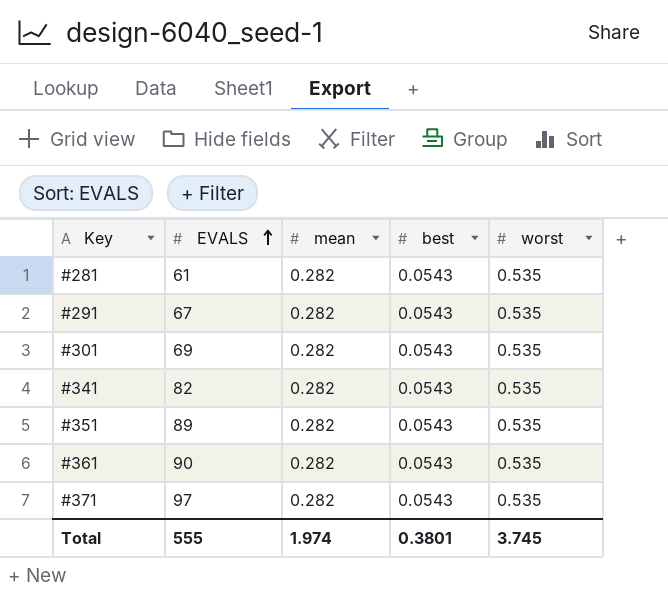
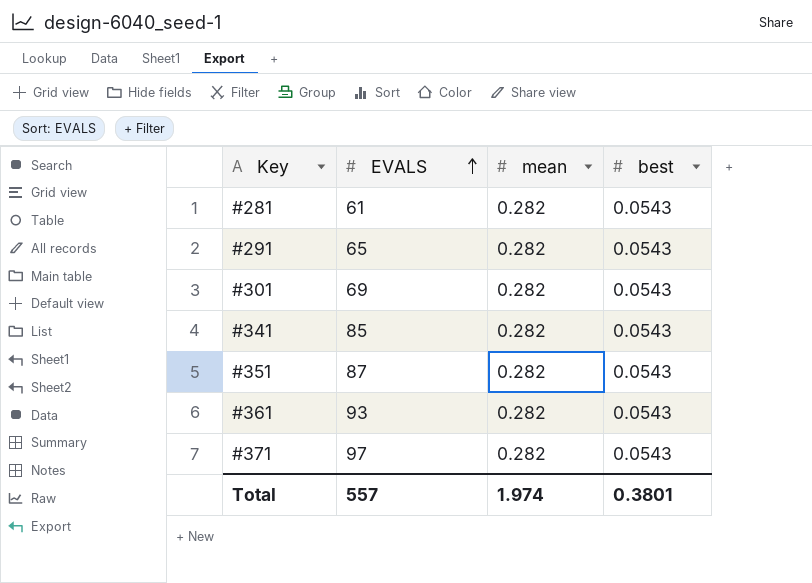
column worst | position: 5 -> none
#291 | EVALS: 67 -> 65
#341 | EVALS: 82 -> 85
#351 | EVALS: 89 -> 87
#361 | EVALS: 90 -> 93
Total | EVALS: 555 -> 557

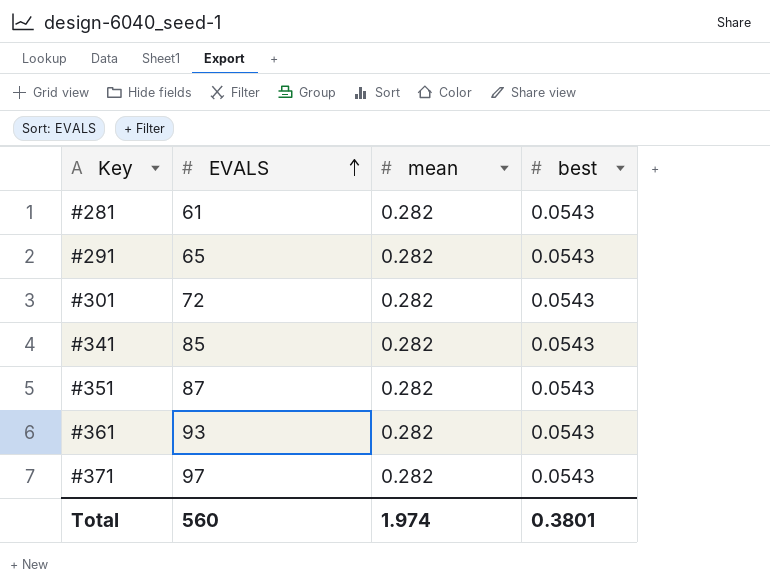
#301 | EVALS: 69 -> 72
Total | EVALS: 557 -> 560

